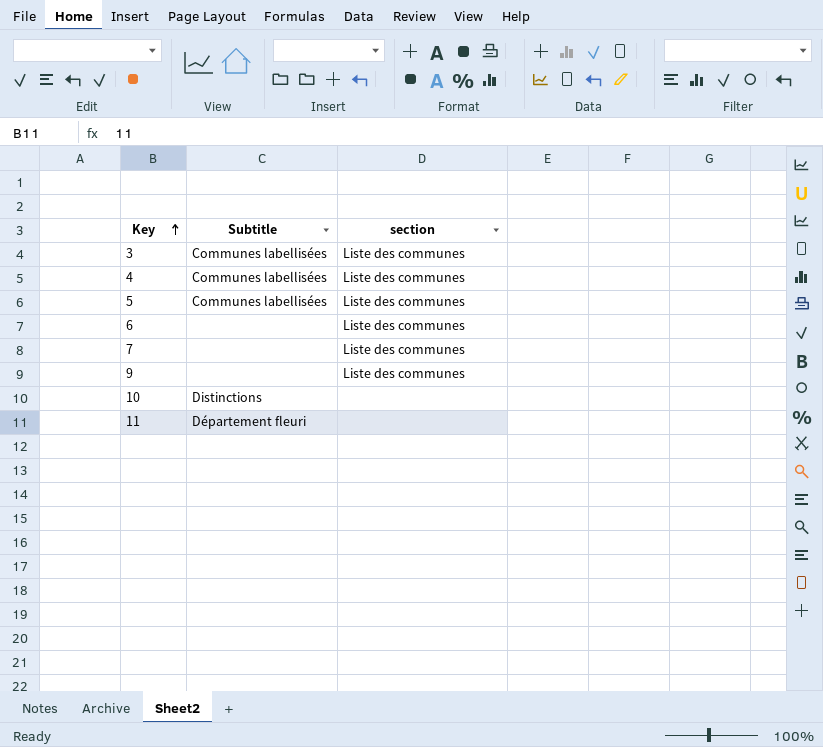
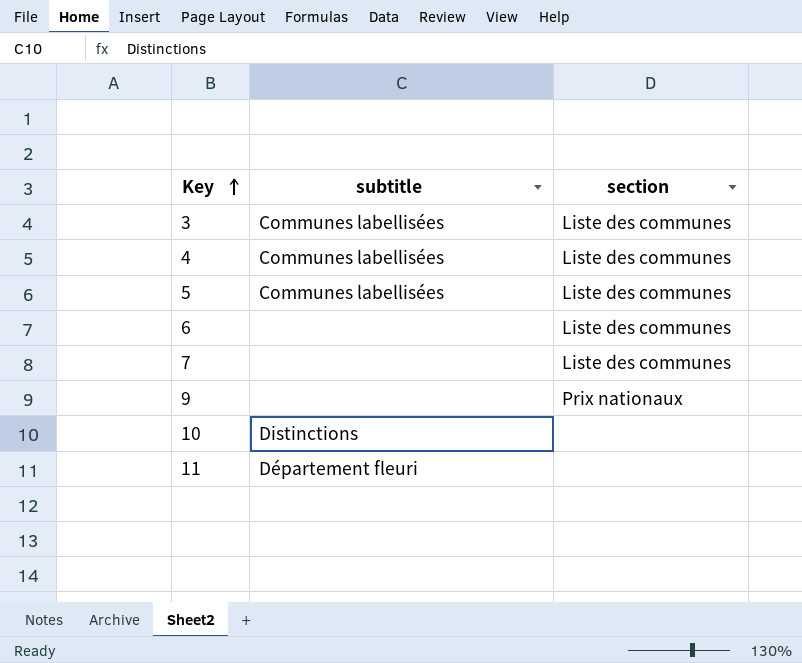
column name: Subtitle -> subtitle
9 | section: Liste des communes -> Prix nationaux

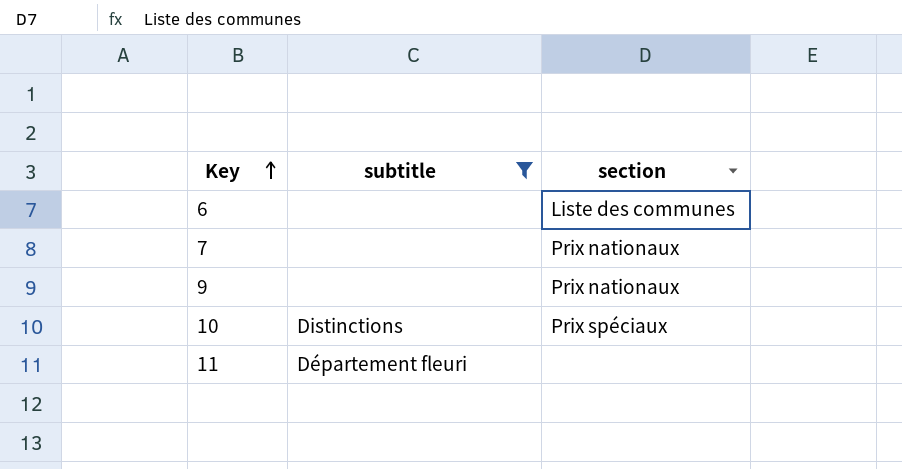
filter: none -> subtitle != Communes labellisées
7 | section: Liste des communes -> Prix nationaux
10 | section: none -> Prix spéciaux

